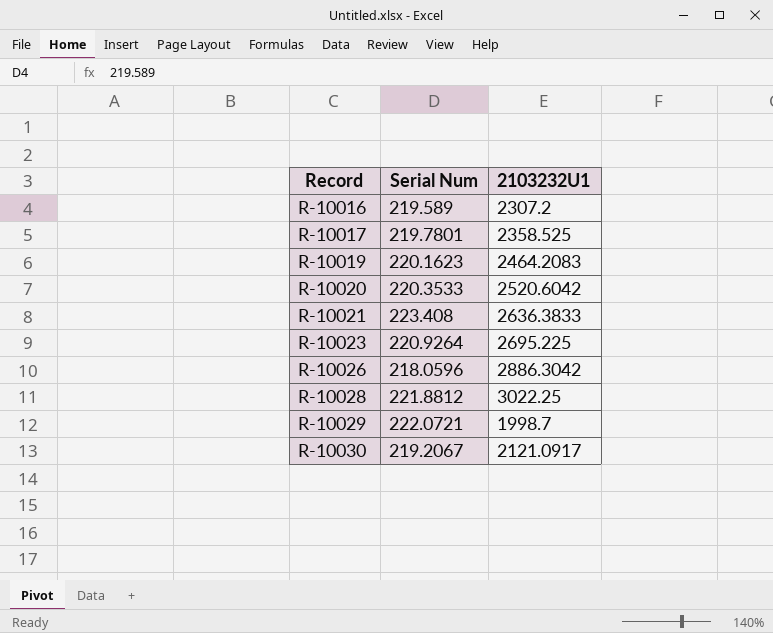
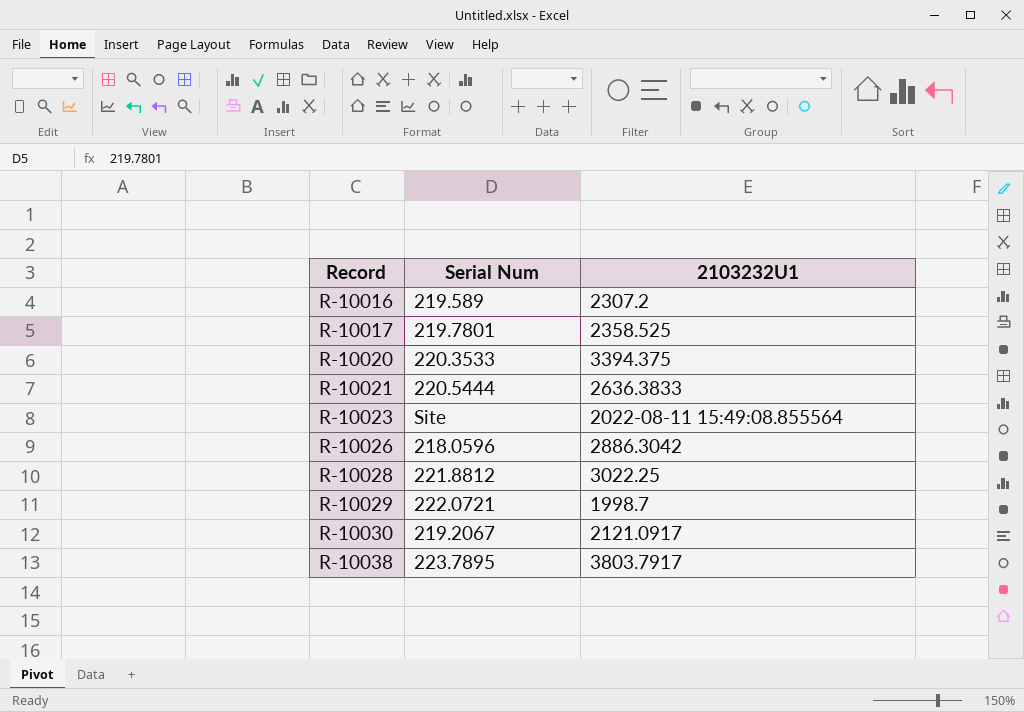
row R-10019: 220.1623 | 2464.2083 -> none
R-10020 | 2103232U1: 2520.6042 -> 3394.375
R-10021 | Serial Num: 223.408 -> 220.5444
R-10023 | Serial Num: 220.9264 -> Site
R-10023 | 2103232U1: 2695.225 -> 2022-08-11 15:49:08.855564
row R-10038: none -> 223.7895 | 3803.7917

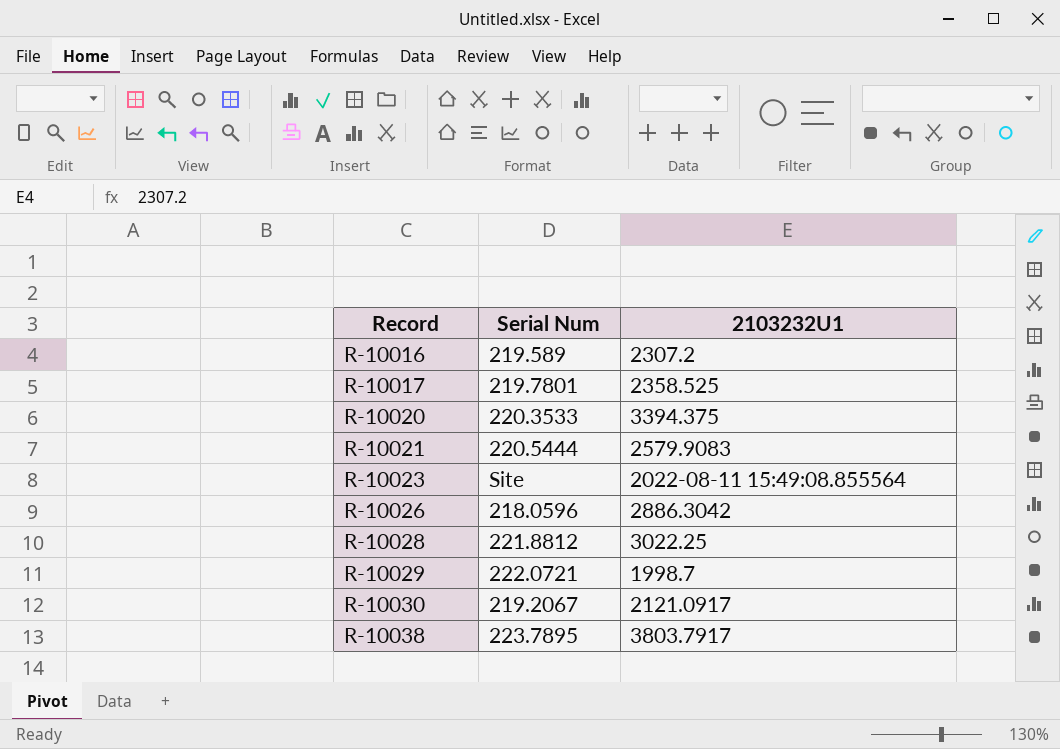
R-10021 | 2103232U1: 2636.3833 -> 2579.9083

